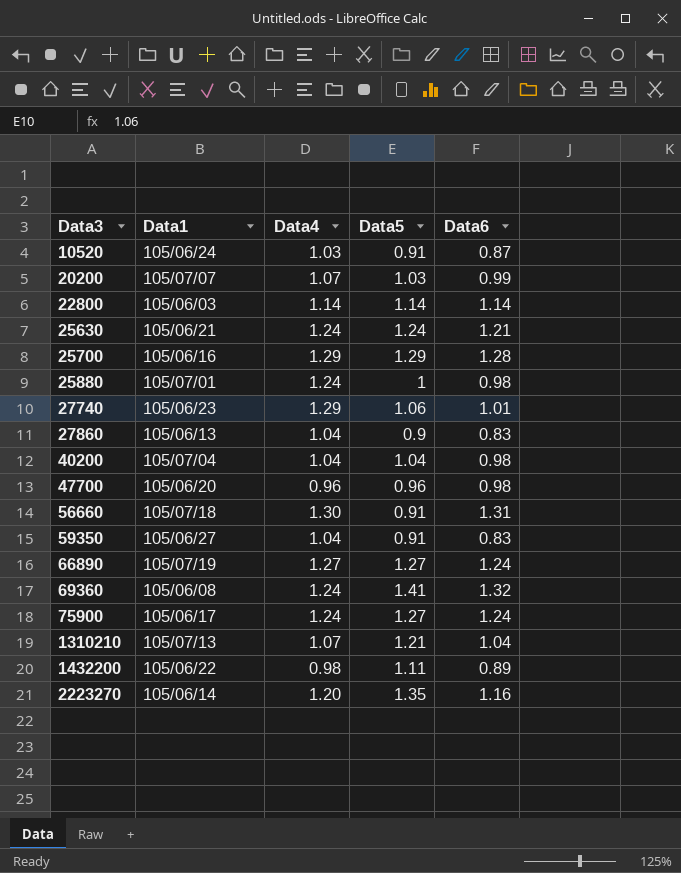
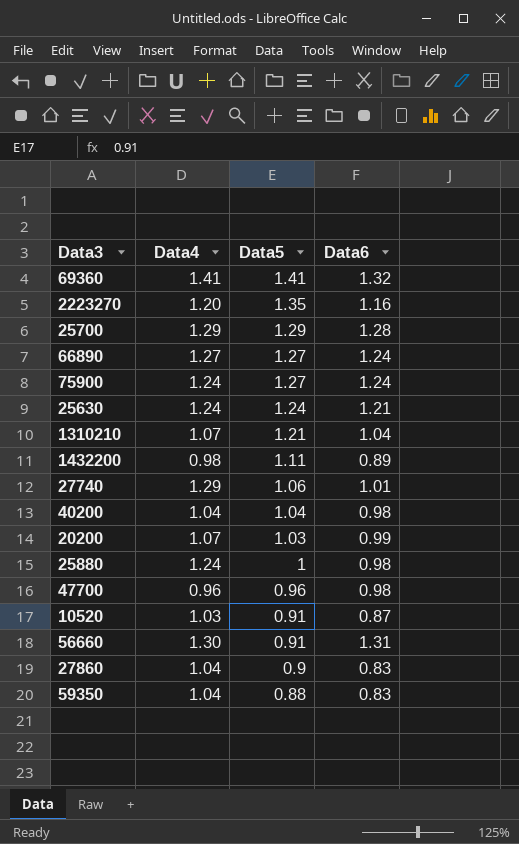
row order: Data3 ascending -> Data5 descending
column Data1 | position: 2 -> none
row 22800: 105/06/03 | 1.14 | 1.14 | 1.14 -> none
69360 | Data4: 1.24 -> 1.41
59350 | Data5: 0.91 -> 0.88

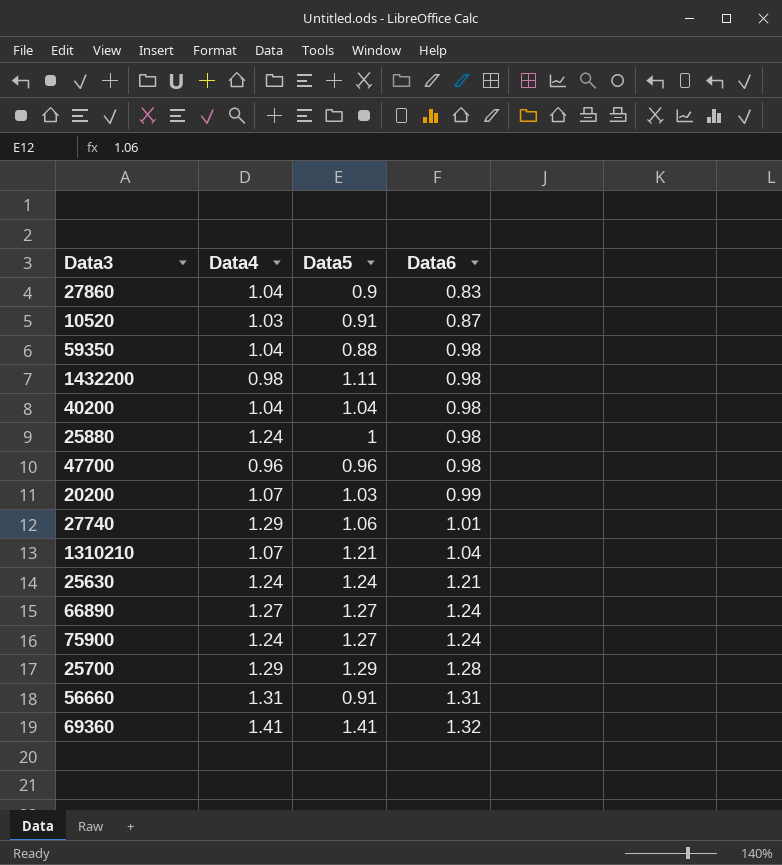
row order: Data5 descending -> Data6 ascending
row 2223270: 1.20 | 1.35 | 1.16 -> none
59350 | Data6: 0.83 -> 0.98
1432200 | Data6: 0.89 -> 0.98
56660 | Data4: 1.30 -> 1.31

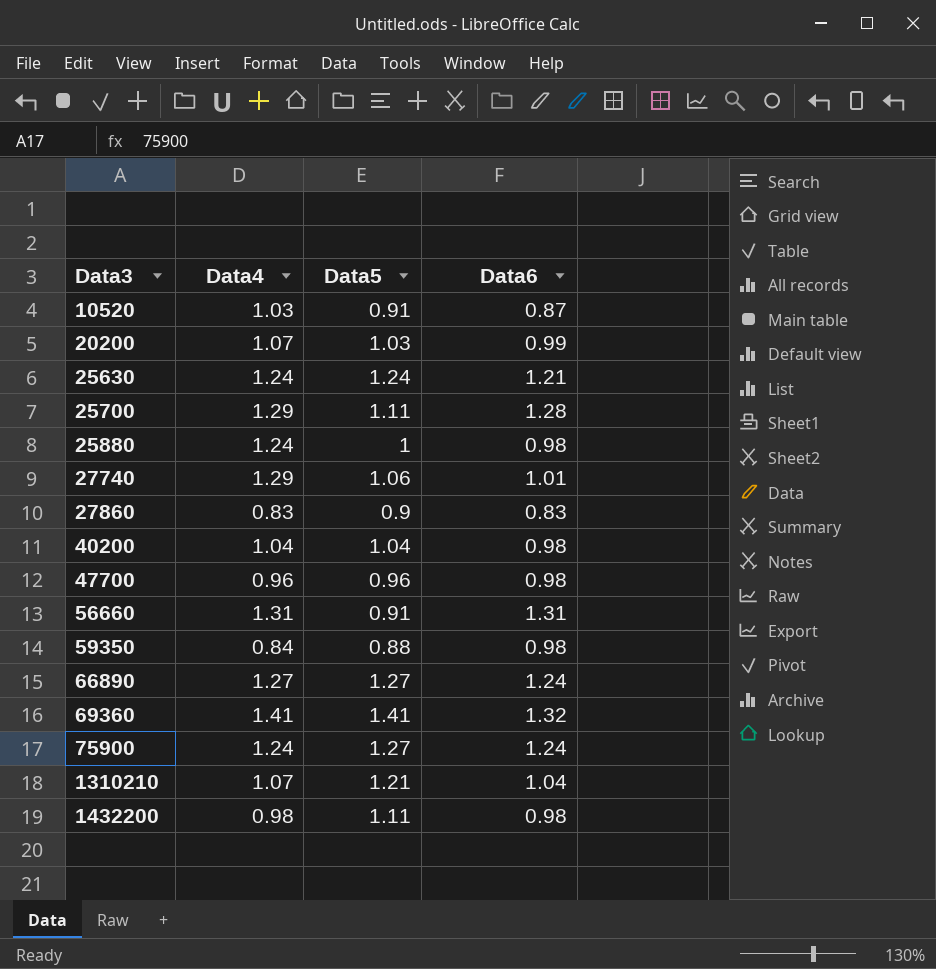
row order: Data6 ascending -> Data3 ascending
25700 | Data5: 1.29 -> 1.11
27860 | Data4: 1.04 -> 0.83
59350 | Data4: 1.04 -> 0.84

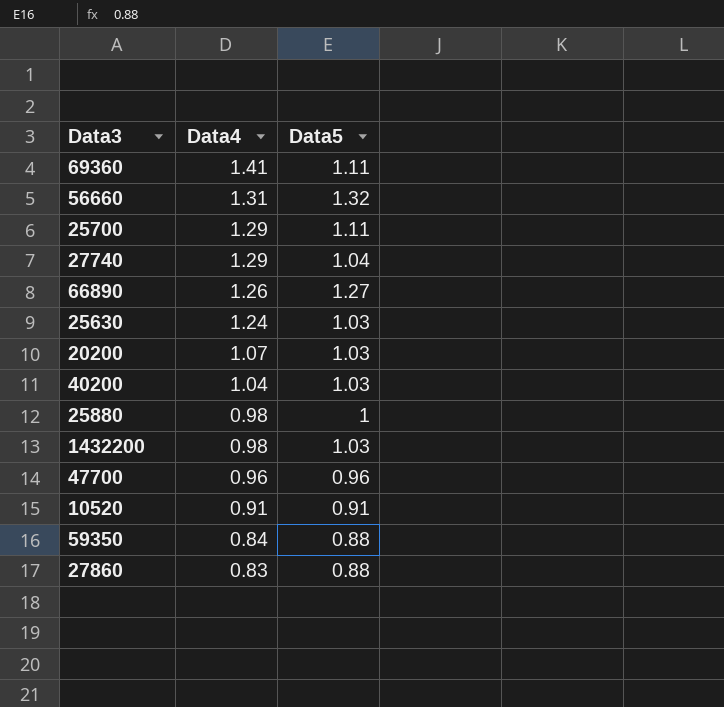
row order: Data3 ascending -> Data4 descending
column Data6 | position: 4 -> none
row 75900: 1.24 | 1.27 | 1.24 -> none
row 1310210: 1.07 | 1.21 | 1.04 -> none
69360 | Data5: 1.41 -> 1.11
56660 | Data5: 0.91 -> 1.32
27740 | Data5: 1.06 -> 1.04
66890 | Data4: 1.27 -> 1.26
25630 | Data5: 1.24 -> 1.03
40200 | Data5: 1.04 -> 1.03
25880 | Data4: 1.24 -> 0.98
1432200 | Data5: 1.11 -> 1.03
10520 | Data4: 1.03 -> 0.91
27860 | Data5: 0.9 -> 0.88

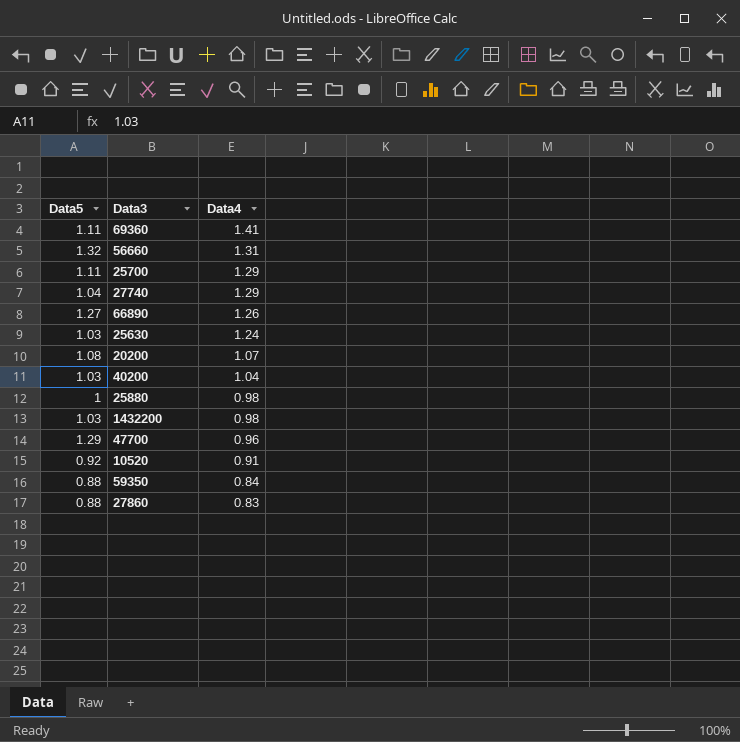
column Data5 | position: 3 -> 1
20200 | Data5: 1.03 -> 1.08
47700 | Data5: 0.96 -> 1.29
10520 | Data5: 0.91 -> 0.92

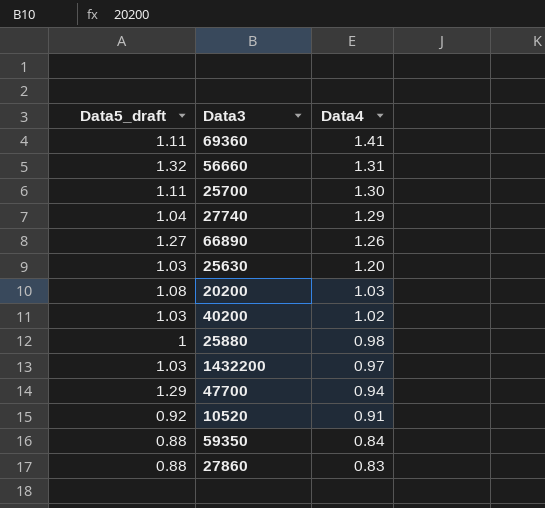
column name: Data5 -> Data5_draft
25700 | Data4: 1.29 -> 1.30
25630 | Data4: 1.24 -> 1.20
20200 | Data4: 1.07 -> 1.03
40200 | Data4: 1.04 -> 1.02
1432200 | Data4: 0.98 -> 0.97
47700 | Data4: 0.96 -> 0.94

